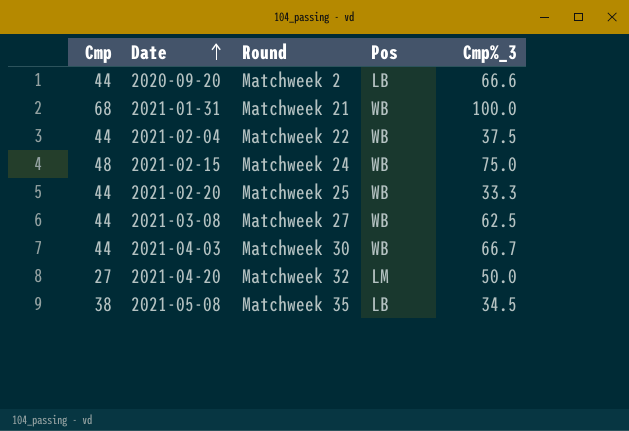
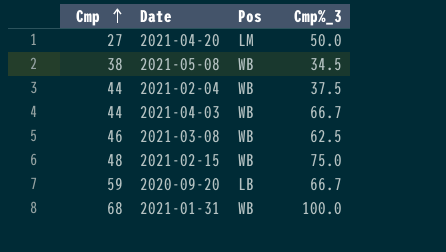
row order: Date ascending -> Cmp ascending
column Round | position: 3 -> none
row 2021-02-20: 44 | Matchweek 25 | WB | 33.3 -> none
2021-05-08 | Pos: LB -> WB
2021-03-08 | Cmp: 44 -> 46
2020-09-20 | Cmp: 44 -> 59
2020-09-20 | Cmp%_3: 66.6 -> 66.7

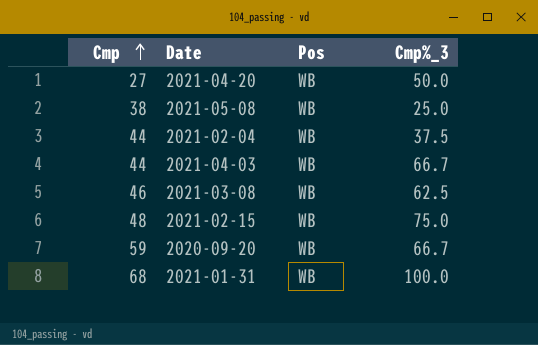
2021-04-20 | Pos: LM -> WB
2021-05-08 | Cmp%_3: 34.5 -> 25.0
2020-09-20 | Pos: LB -> WB

